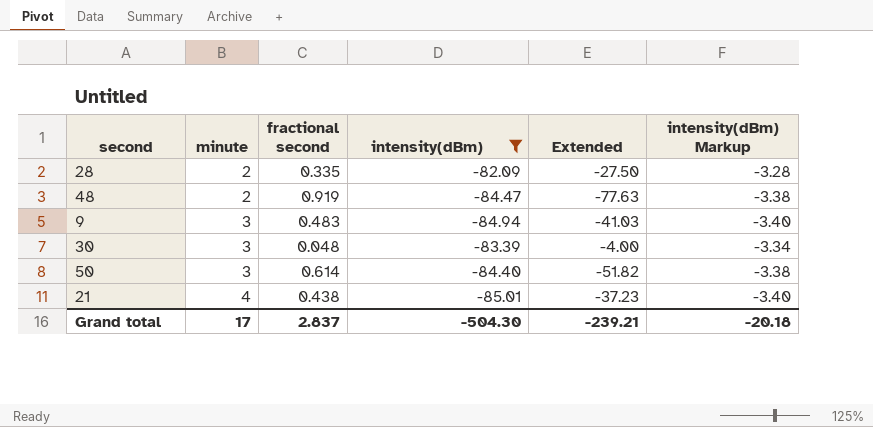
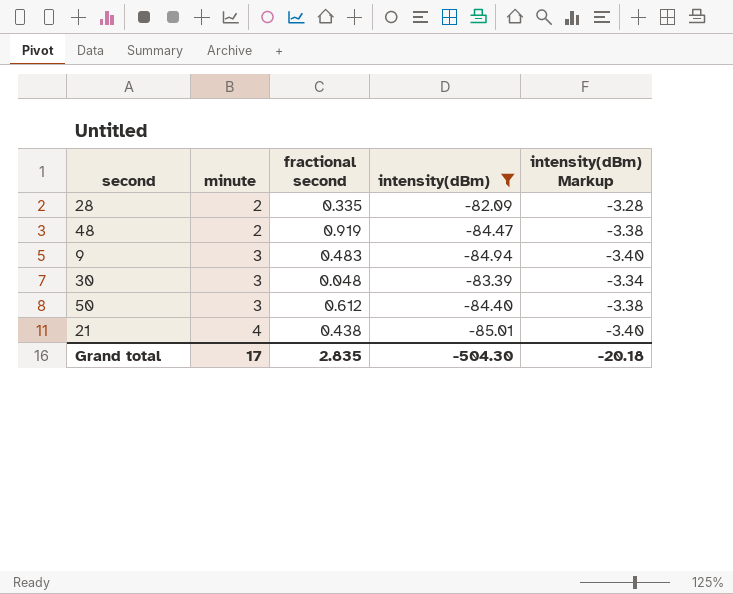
column Extended | formula: [fractional second] * [intensity(dBm)] -> none
50 | fractional second: 0.614 -> 0.612
Grand total | fractional second: 2.837 -> 2.835

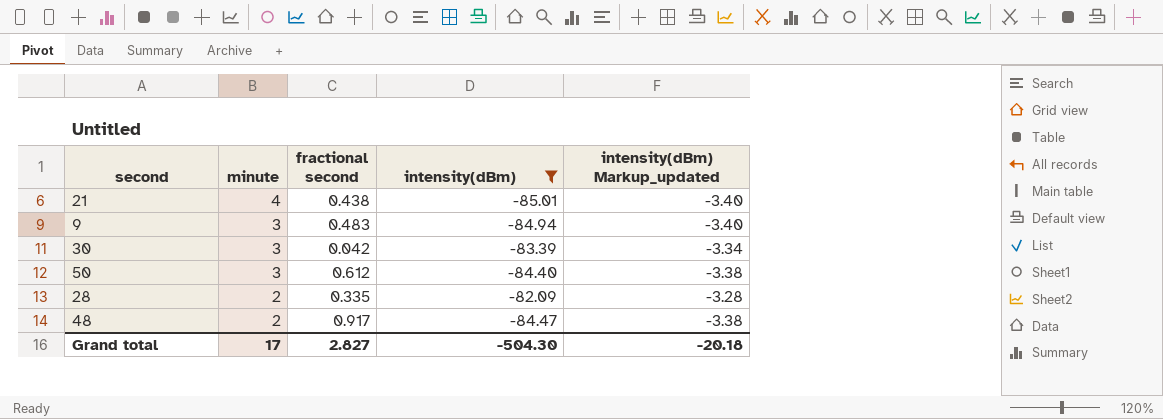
row order: minute ascending -> minute descending
column name: intensity(dBm) Markup -> intensity(dBm) Markup_updated
30 | fractional second: 0.048 -> 0.042
48 | fractional second: 0.919 -> 0.917
Grand total | fractional second: 2.835 -> 2.827

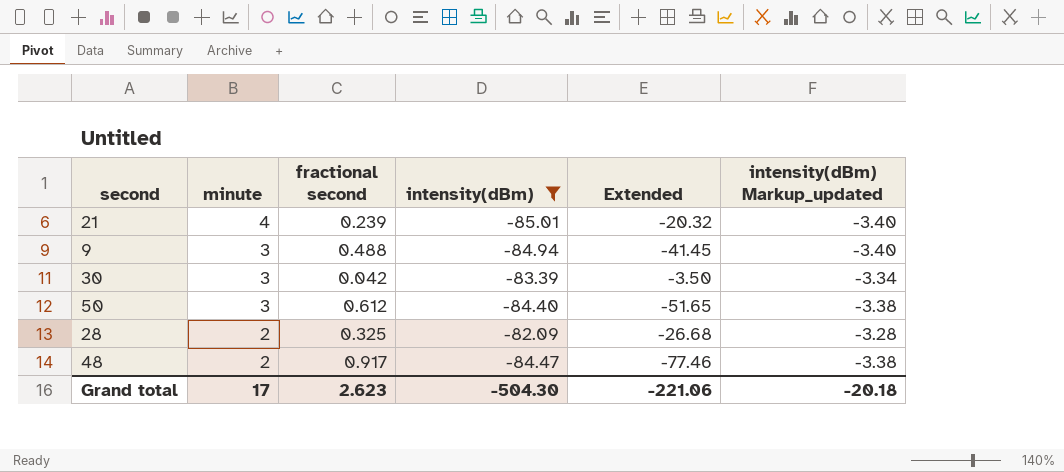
column Extended | formula: none -> [fractional second] * [intensity(dBm)]
21 | fractional second: 0.438 -> 0.239
9 | fractional second: 0.483 -> 0.488
28 | fractional second: 0.335 -> 0.325
Grand total | fractional second: 2.827 -> 2.623

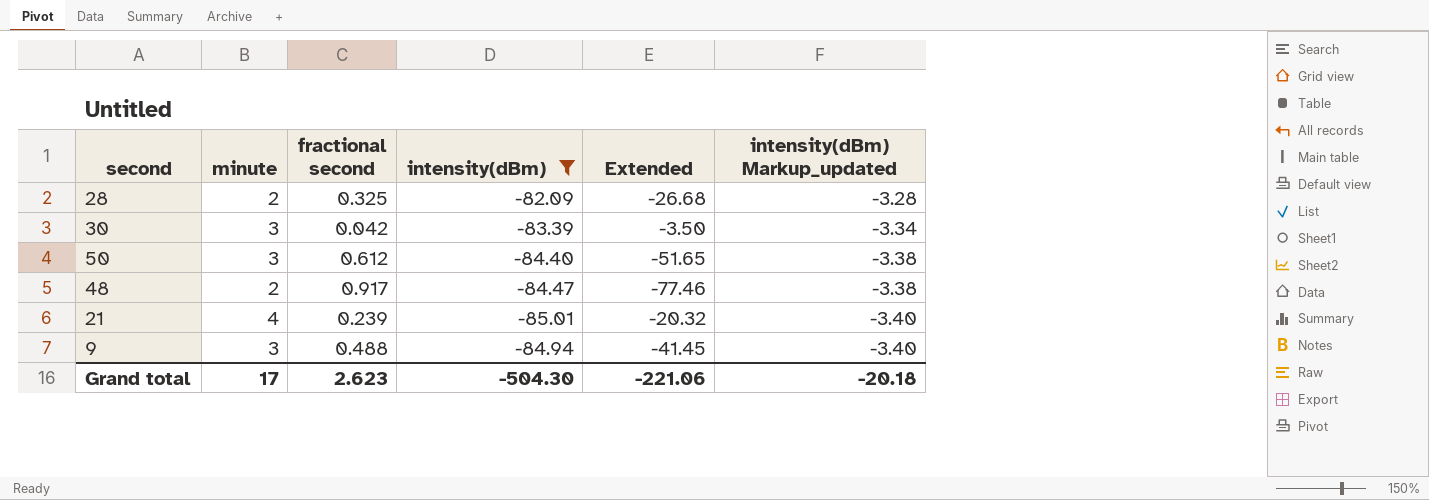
row order: minute descending -> intensity(dBm) Markup_updated descending

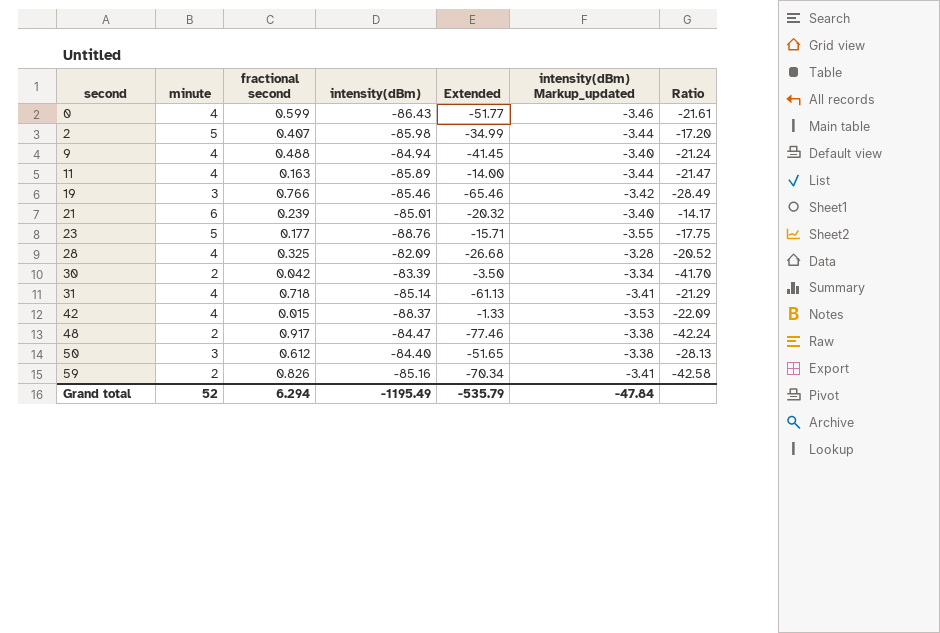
filter: intensity(dBm) >= -85.01 -> none
row order: intensity(dBm) Markup_updated descending -> second ascending
column Ratio | formula: none -> [intensity(dBm)] / [minute]
9 | minute: 3 -> 4
21 | minute: 4 -> 6
28 | minute: 2 -> 4
30 | minute: 3 -> 2
Grand total | minute: 17 -> 52
Grand total | fractional second: 2.623 -> 6.294
Grand total | intensity(dBm): -504.30 -> -1195.49
Grand total | Extended: -221.06 -> -535.79
Grand total | intensity(dBm) Markup_updated: -20.18 -> -47.84

